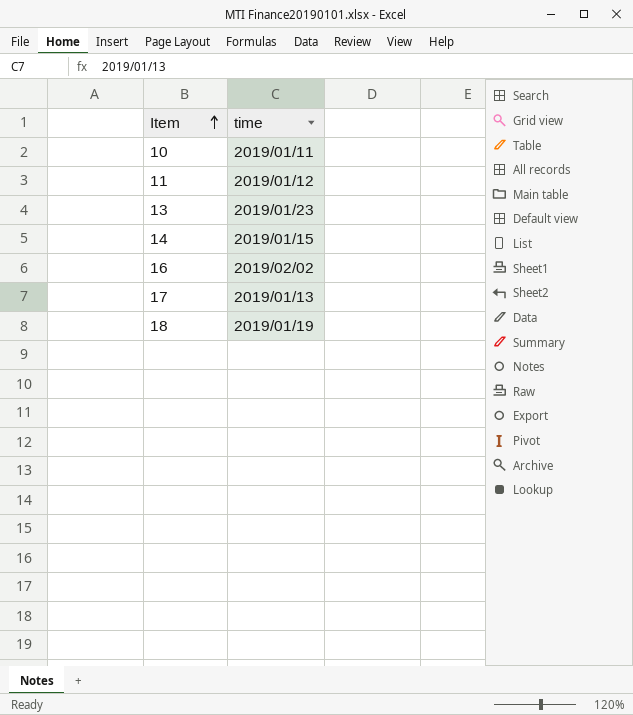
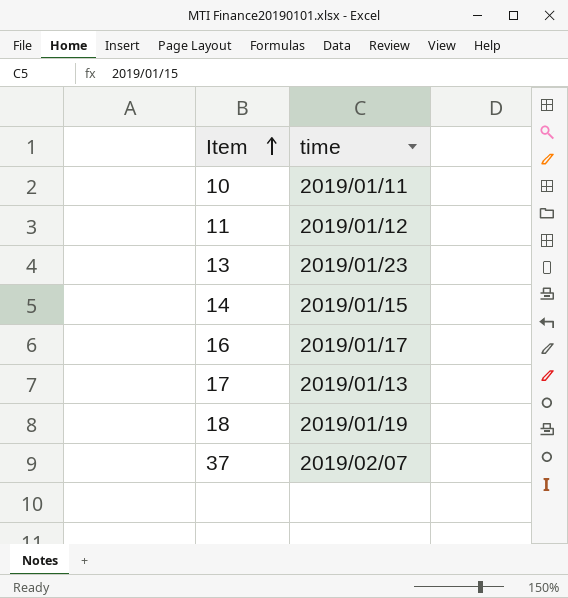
16 | time: 2019/02/02 -> 2019/01/17
row 37: none -> 2019/02/07

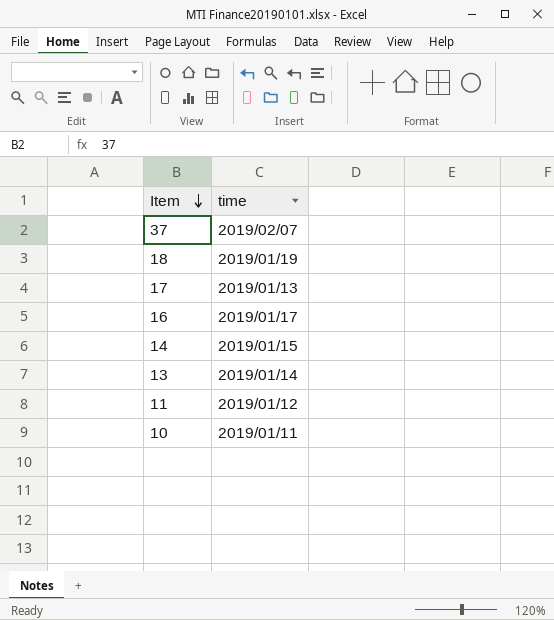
row order: Item ascending -> Item descending
13 | time: 2019/01/23 -> 2019/01/14

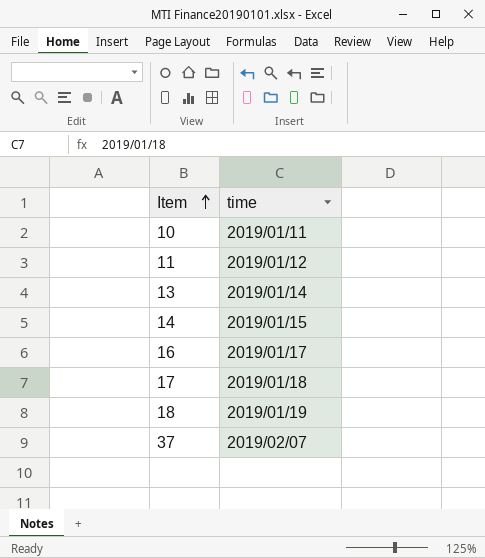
row order: Item descending -> Item ascending
17 | time: 2019/01/13 -> 2019/01/18

